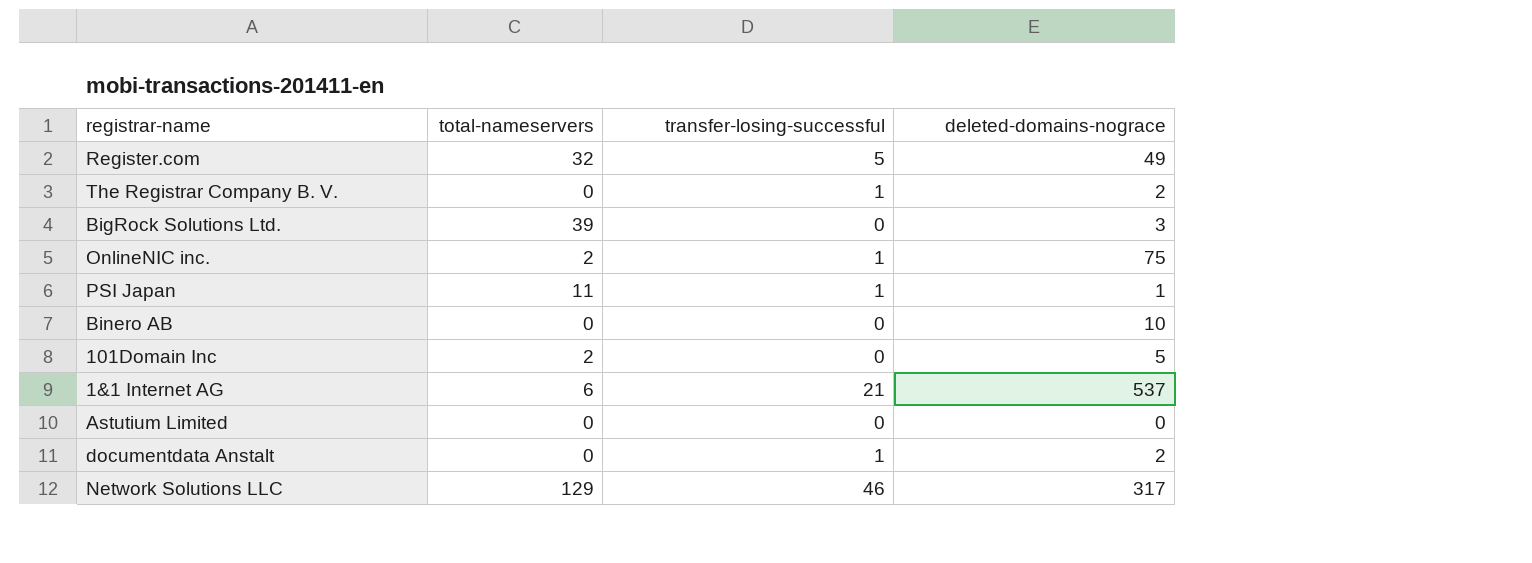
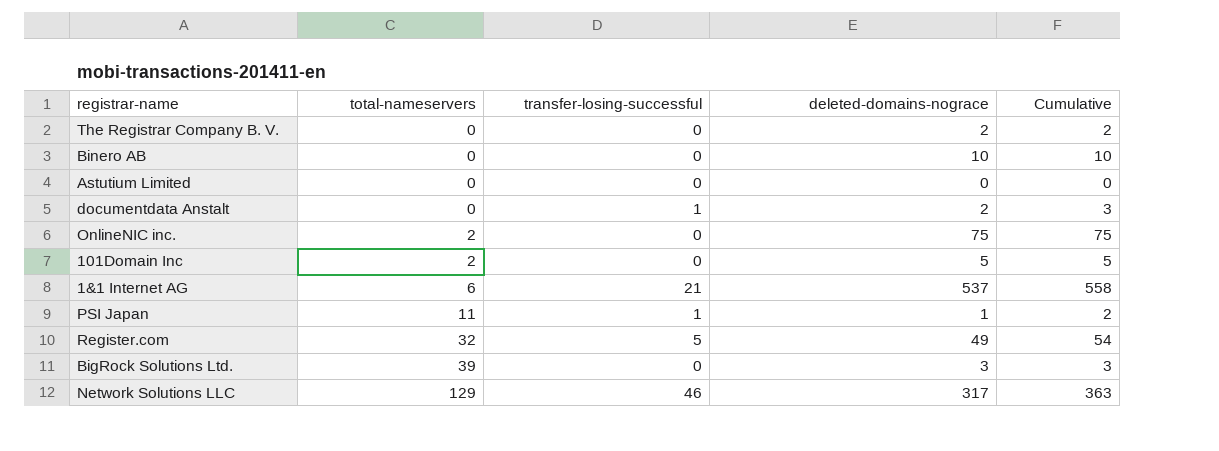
row order: none -> total-nameservers ascending
column Cumulative | formula: none -> [transfer-losing-successful] + [deleted-domains-nograce]
The Registrar Company B. V. | transfer-losing-successful: 1 -> 0
OnlineNIC inc. | transfer-losing-successful: 1 -> 0

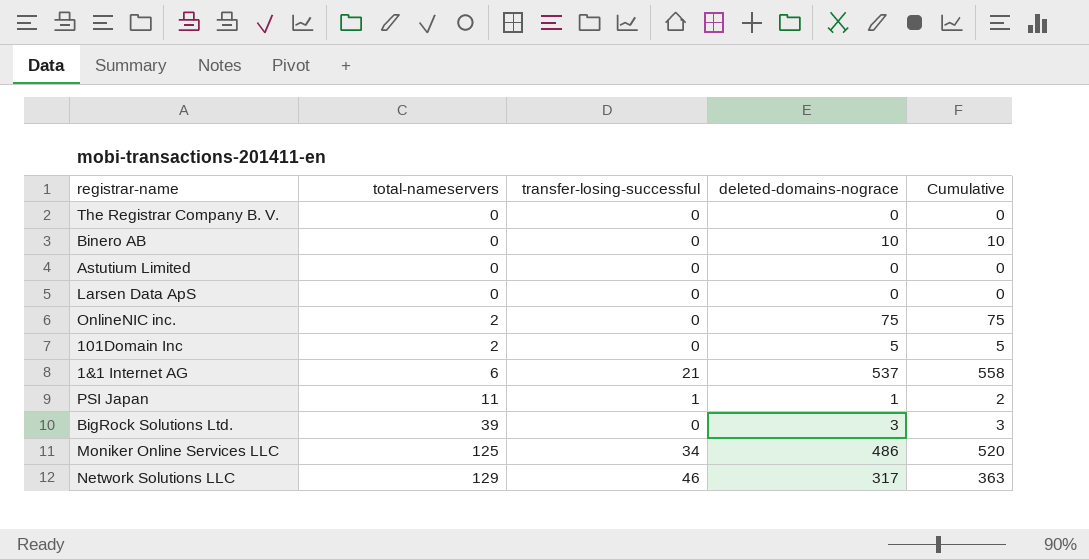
row documentdata Anstalt: 0 | 1 | 2 | 3 -> none
row Register.com: 32 | 5 | 49 | 54 -> none
The Registrar Company B. V. | deleted-domains-nograce: 2 -> 0
The Registrar Company B. V. | Cumulative: 2 -> 0
row Larsen Data ApS: none -> 0 | 0 | 0 | 0
row Moniker Online Services LLC: none -> 125 | 34 | 486 | 520

